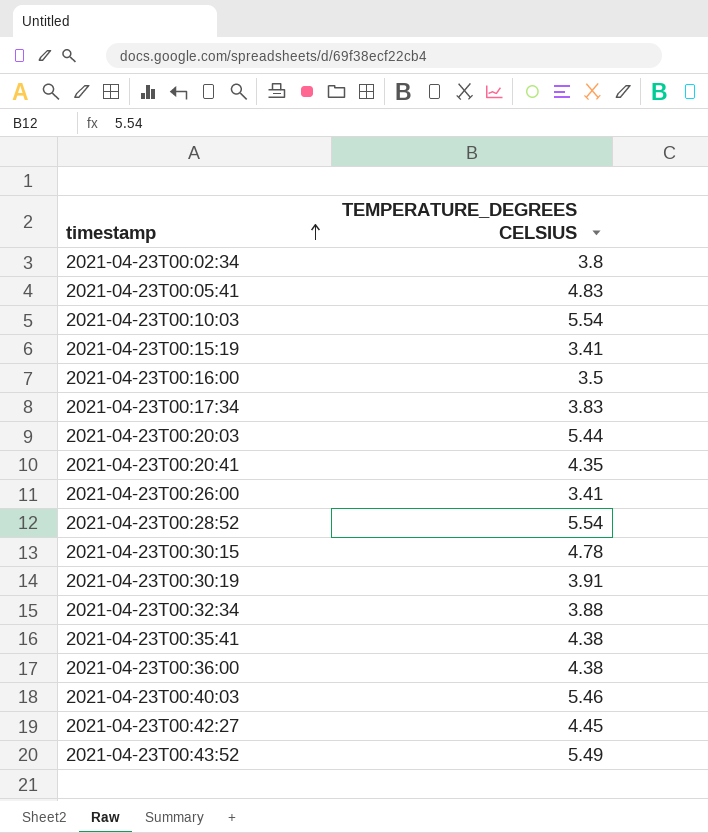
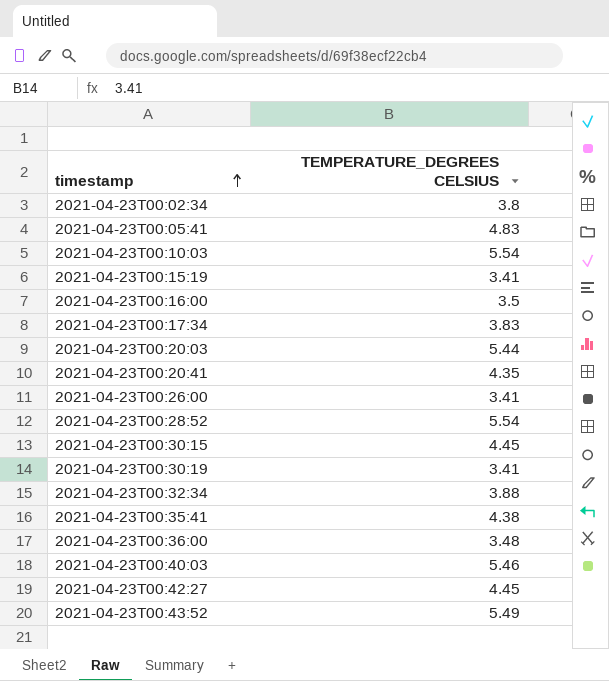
2021-04-23T00:30:15 | TEMPERATURE_DEGREES CELSIUS: 4.78 -> 4.45
2021-04-23T00:30:19 | TEMPERATURE_DEGREES CELSIUS: 3.91 -> 3.41
2021-04-23T00:36:00 | TEMPERATURE_DEGREES CELSIUS: 4.38 -> 3.48

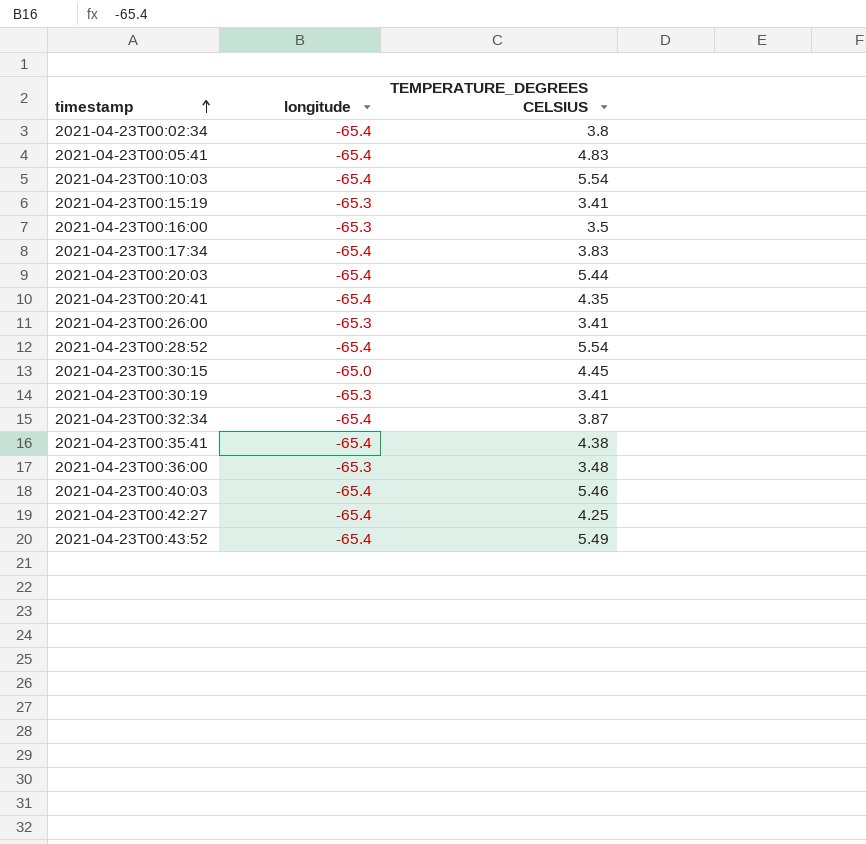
column longitude | position: none -> 2
2021-04-23T00:32:34 | TEMPERATURE_DEGREES CELSIUS: 3.88 -> 3.87
2021-04-23T00:42:27 | TEMPERATURE_DEGREES CELSIUS: 4.45 -> 4.25

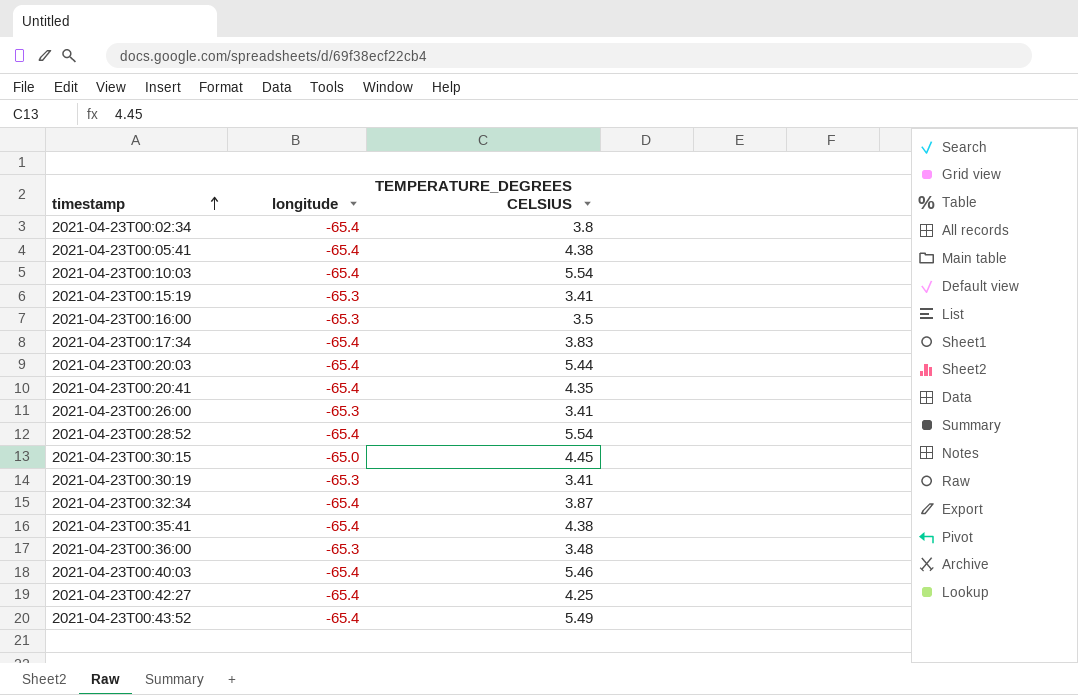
2021-04-23T00:05:41 | TEMPERATURE_DEGREES CELSIUS: 4.83 -> 4.38

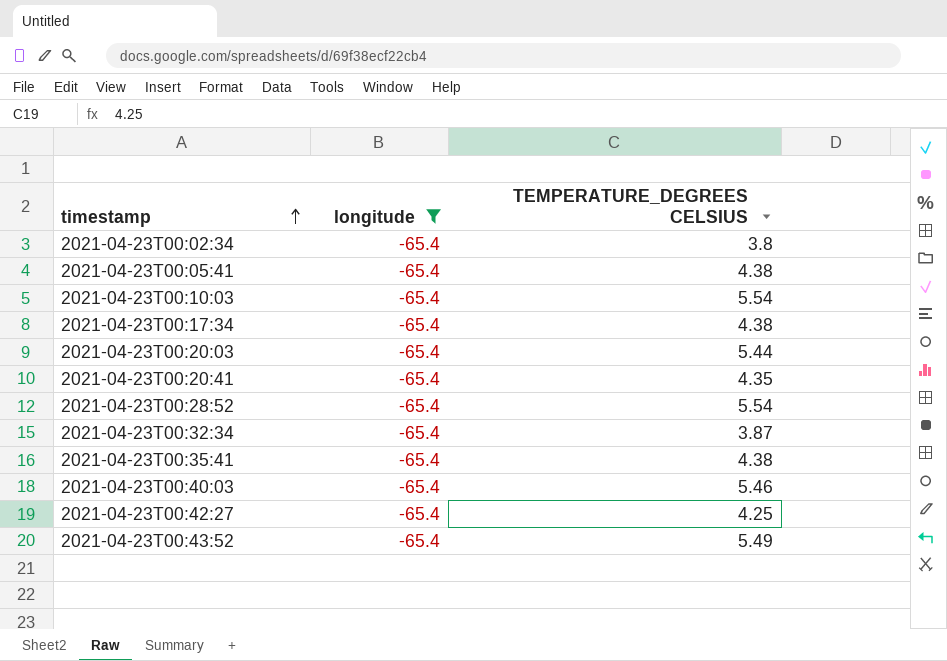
filter: none -> longitude = -65.4
2021-04-23T00:17:34 | TEMPERATURE_DEGREES CELSIUS: 3.83 -> 4.38

